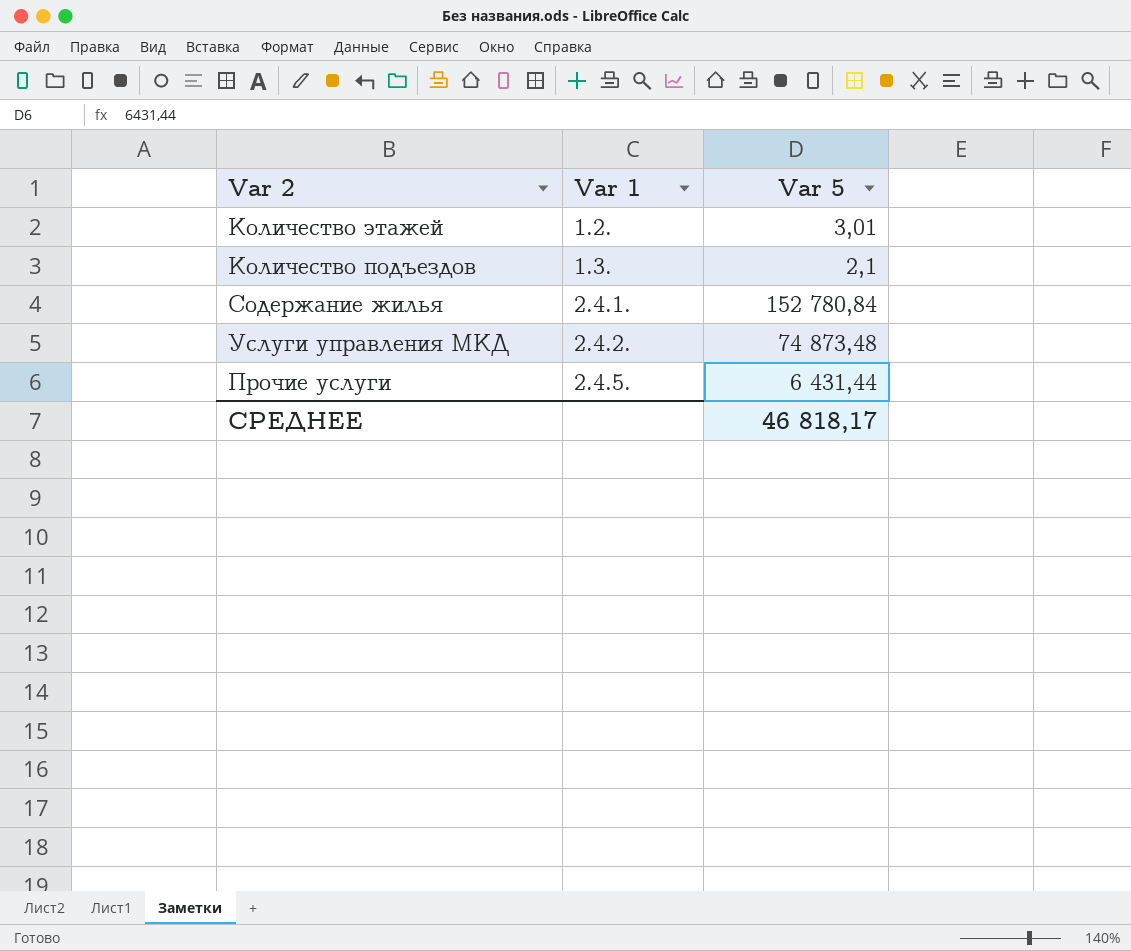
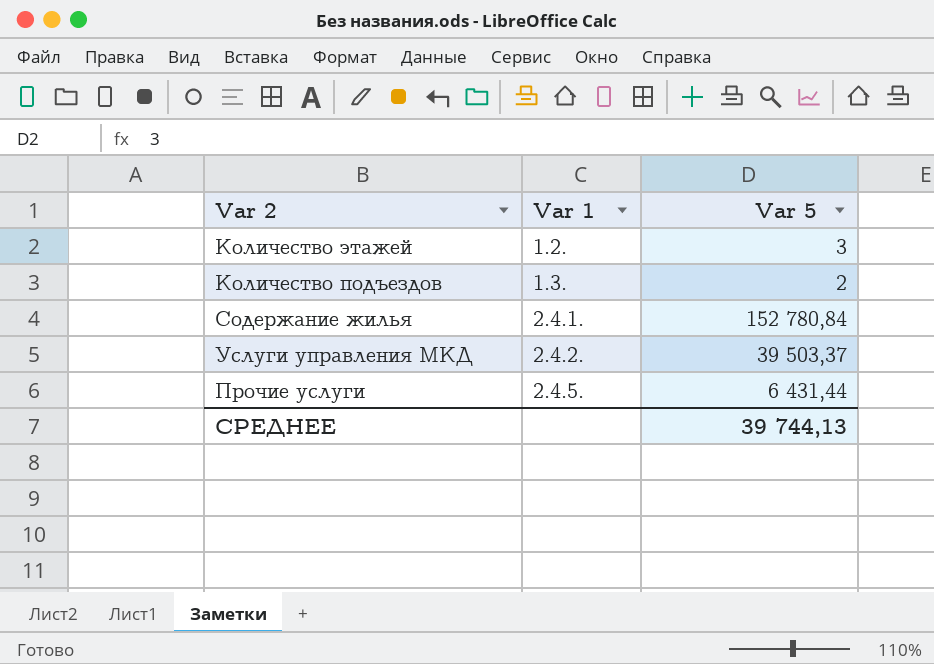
Количество этажей | Var 5: 3,01 -> 3
Количество подъездов | Var 5: 2,1 -> 2
Услуги управления МКД | Var 5: 74 873,48 -> 39 503,37
СРЕДНЕЕ | Var 5: 46 818,17 -> 39 744,13

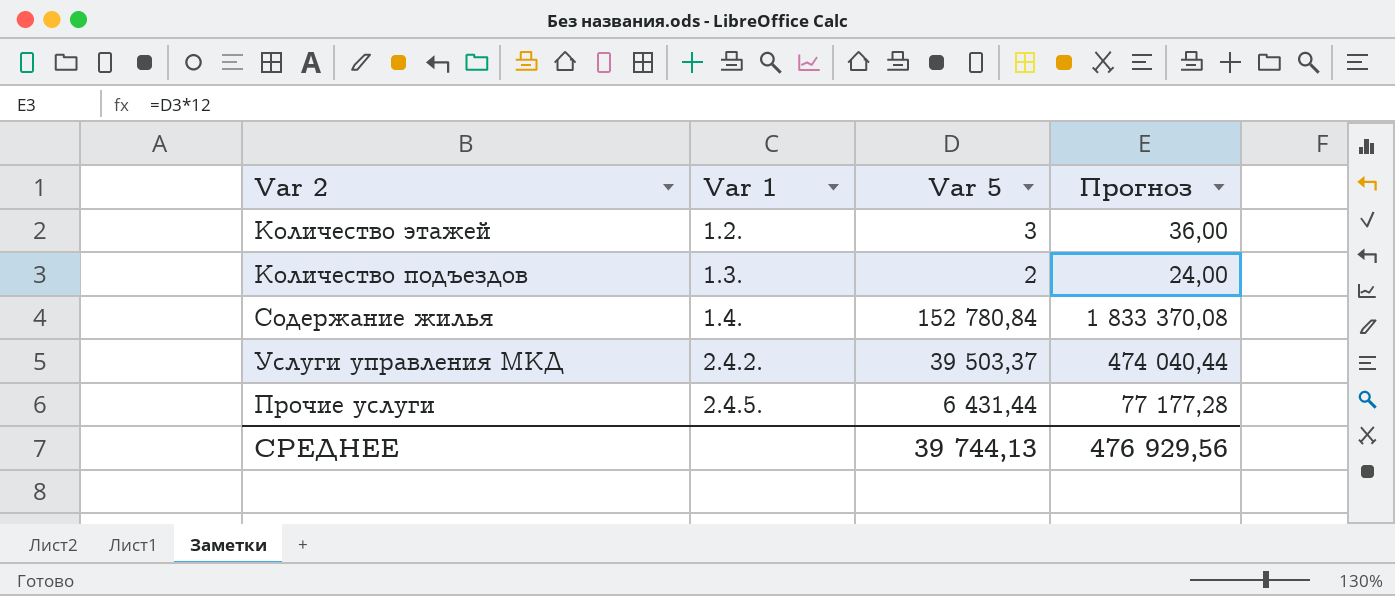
column Прогноз | formula: none -> [Var 5] * 12
Содержание жилья | Var 1: 2.4.1. -> 1.4.

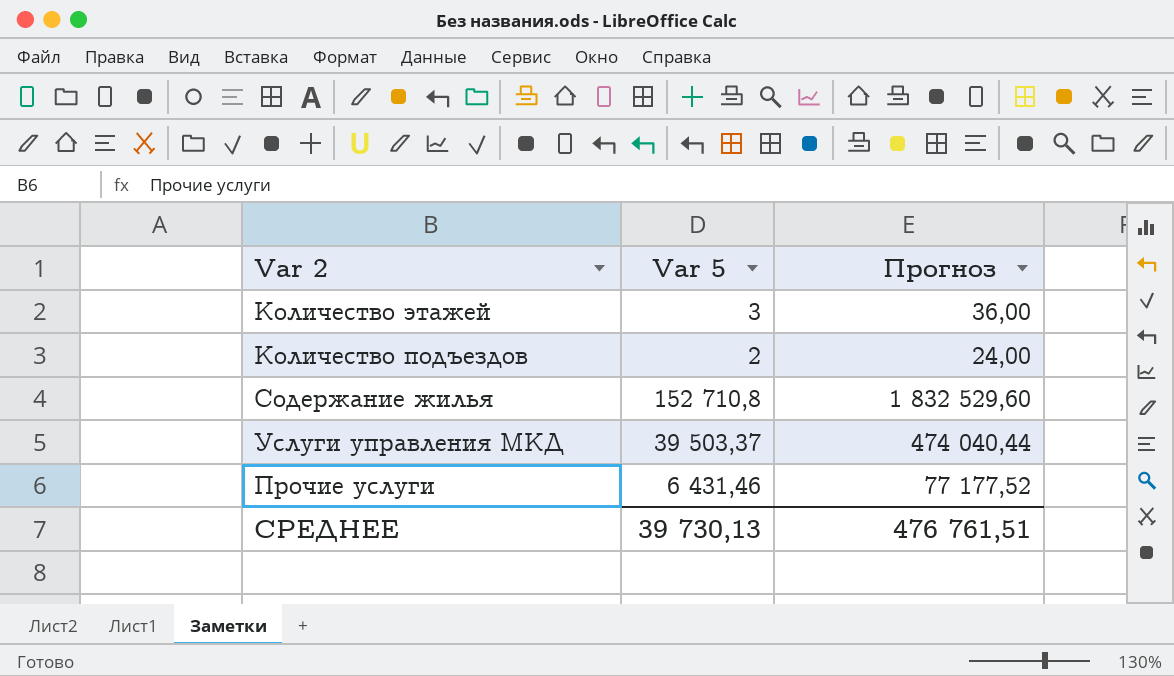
column Var 1 | position: 2 -> none
Содержание жилья | Var 5: 152 780,84 -> 152 710,8
Содержание жилья | Прогноз: 1 833 370,08 -> 1 832 529,60
Прочие услуги | Var 5: 6 431,44 -> 6 431,46
Прочие услуги | Прогноз: 77 177,28 -> 77 177,52
СРЕДНЕЕ | Var 5: 39 744,13 -> 39 730,13
СРЕДНЕЕ | Прогноз: 476 929,56 -> 476 761,51

